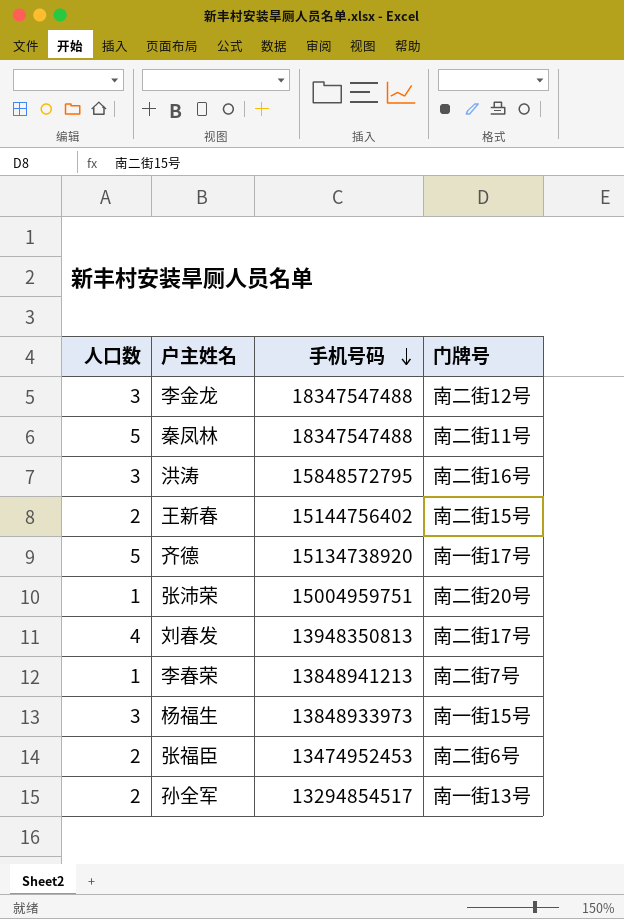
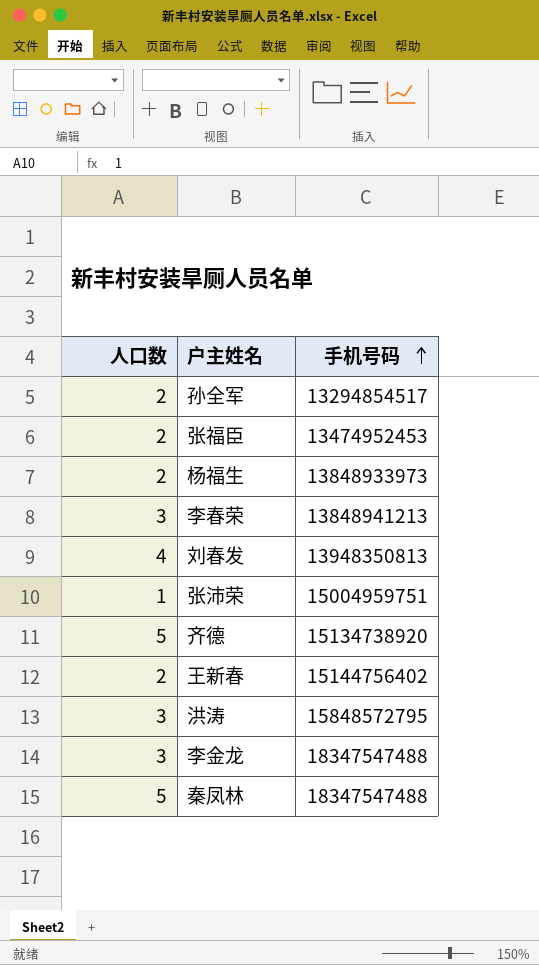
row order: 手机号码 descending -> 手机号码 ascending
column 门牌号 | position: 4 -> none
杨福生 | 人口数: 3 -> 2
李春荣 | 人口数: 1 -> 3

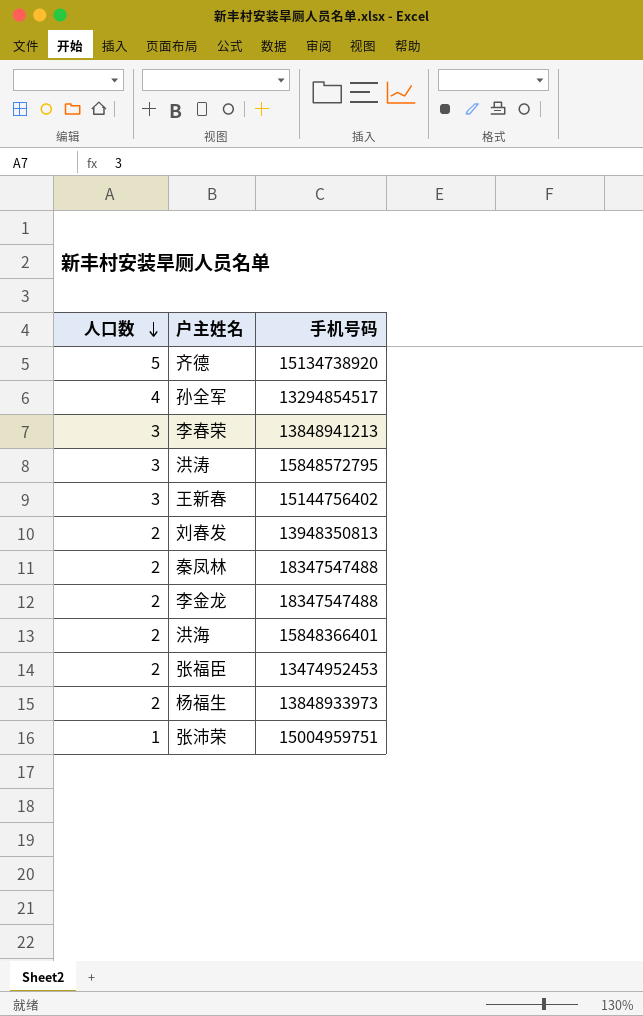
row order: 手机号码 ascending -> 人口数 descending
孙全军 | 人口数: 2 -> 4
王新春 | 人口数: 2 -> 3
刘春发 | 人口数: 4 -> 2
秦凤林 | 人口数: 5 -> 2
李金龙 | 人口数: 3 -> 2
row 洪海: none -> 2 | 15848366401

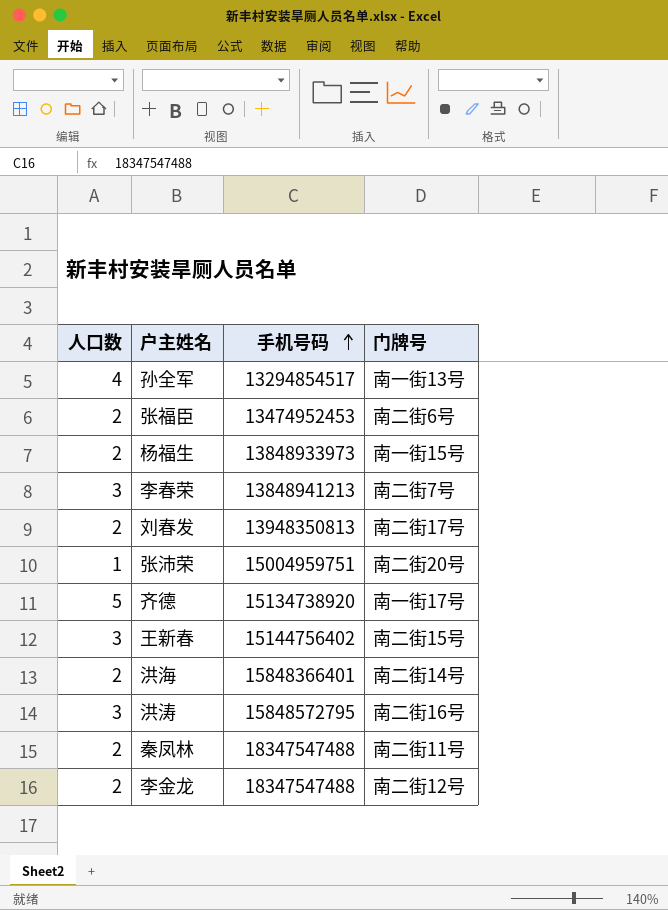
row order: 人口数 descending -> 手机号码 ascending
column 门牌号 | position: none -> 4

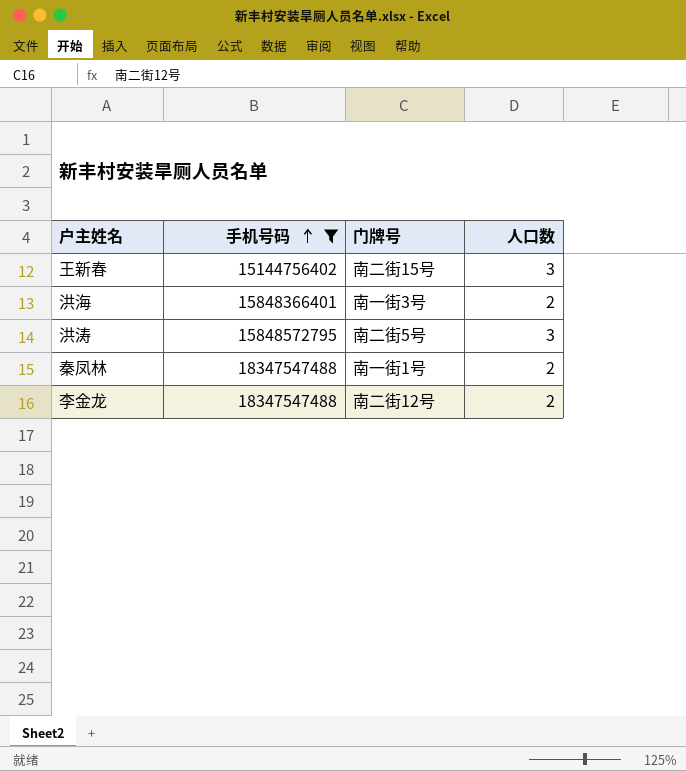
filter: none -> 手机号码 >= 15144756402
column 人口数 | position: 1 -> 4
洪海 | 门牌号: 南二街14号 -> 南一街3号
洪涛 | 门牌号: 南二街16号 -> 南二街5号
秦凤林 | 门牌号: 南二街11号 -> 南一街1号

